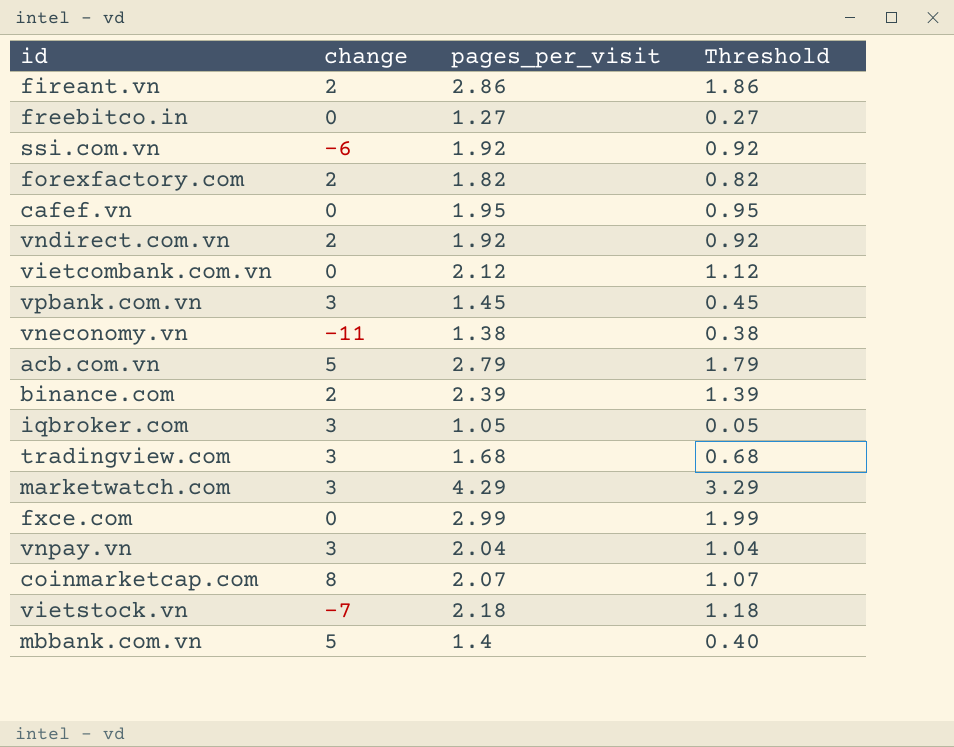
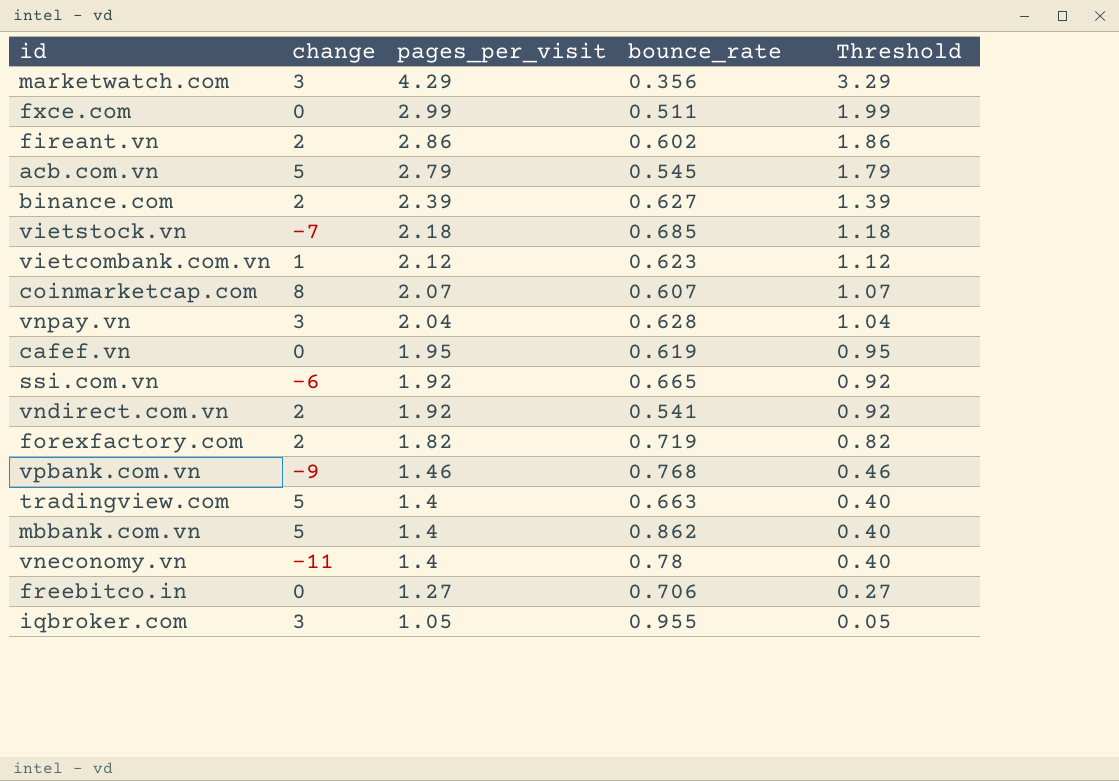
row order: none -> pages_per_visit descending
column bounce_rate | position: none -> 4
vietcombank.com.vn | change: 0 -> 1
vpbank.com.vn | change: 3 -> -9
vpbank.com.vn | pages_per_visit: 1.45 -> 1.46
vpbank.com.vn | Threshold: 0.45 -> 0.46
tradingview.com | change: 3 -> 5
tradingview.com | pages_per_visit: 1.68 -> 1.4
tradingview.com | Threshold: 0.68 -> 0.40
vneconomy.vn | pages_per_visit: 1.38 -> 1.4
vneconomy.vn | Threshold: 0.38 -> 0.40

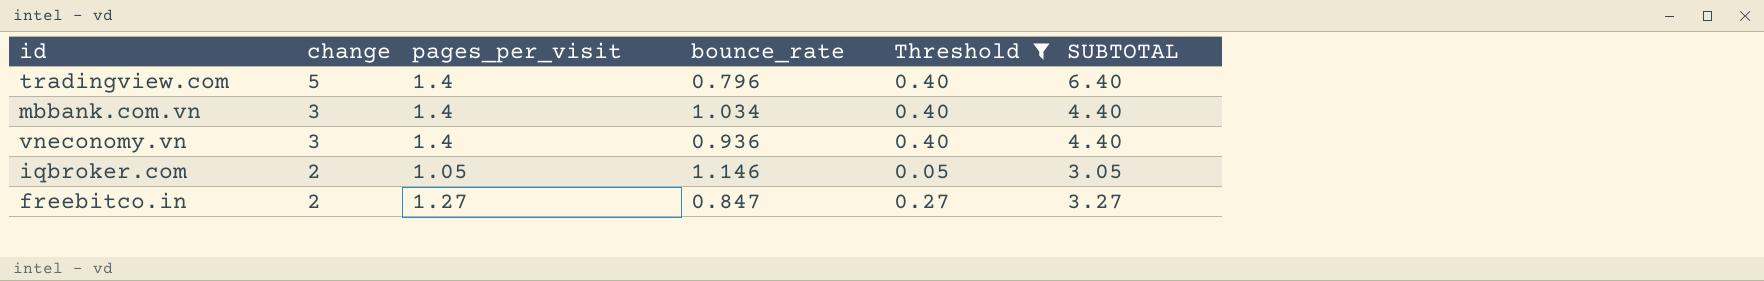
filter: none -> Threshold <= 0.40
row order: pages_per_visit descending -> change descending
column SUBTOTAL | formula: none -> [change] + [pages_per_visit]
tradingview.com | bounce_rate: 0.663 -> 0.796
mbbank.com.vn | change: 5 -> 3
mbbank.com.vn | bounce_rate: 0.862 -> 1.034
vneconomy.vn | change: -11 -> 3
vneconomy.vn | bounce_rate: 0.78 -> 0.936
iqbroker.com | change: 3 -> 2
iqbroker.com | bounce_rate: 0.955 -> 1.146
freebitco.in | change: 0 -> 2
freebitco.in | bounce_rate: 0.706 -> 0.847

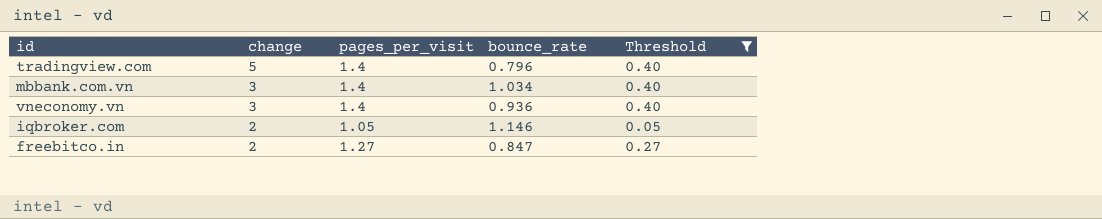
column SUBTOTAL | formula: [change] + [pages_per_visit] -> none

